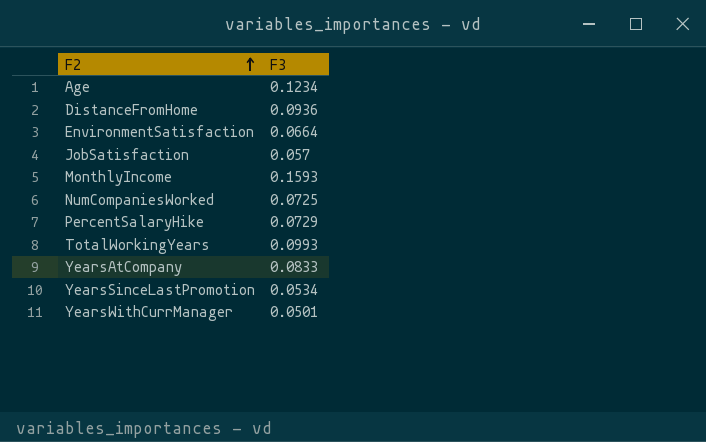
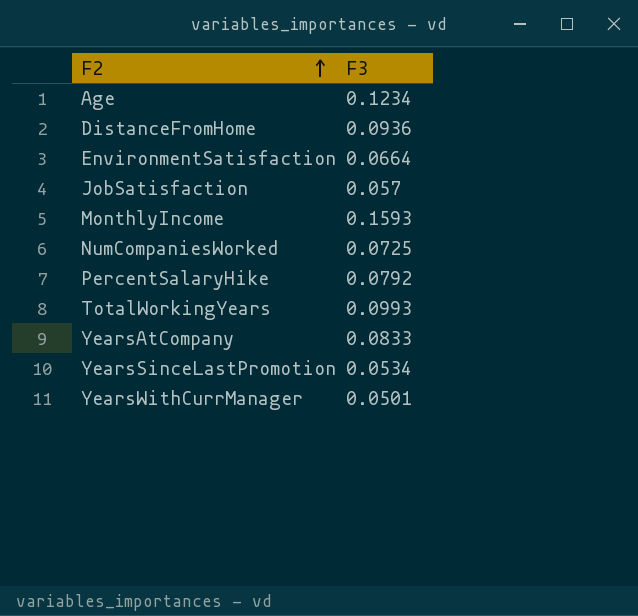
PercentSalaryHike | F3: 0.0729 -> 0.0792

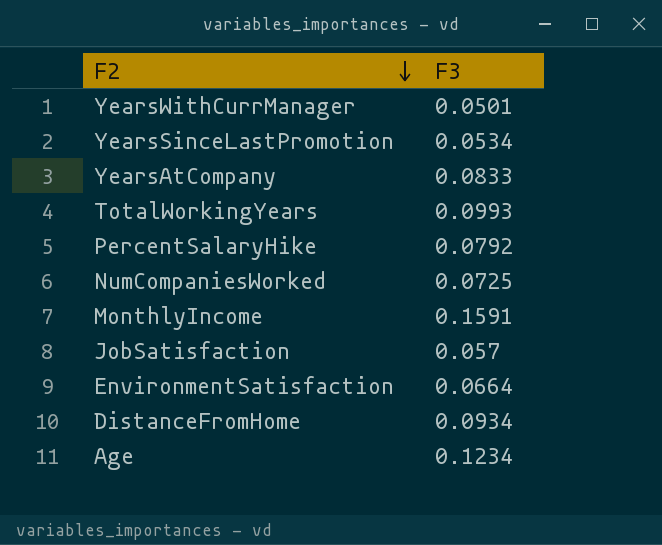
row order: F2 ascending -> F2 descending
MonthlyIncome | F3: 0.1593 -> 0.1591
DistanceFromHome | F3: 0.0936 -> 0.0934

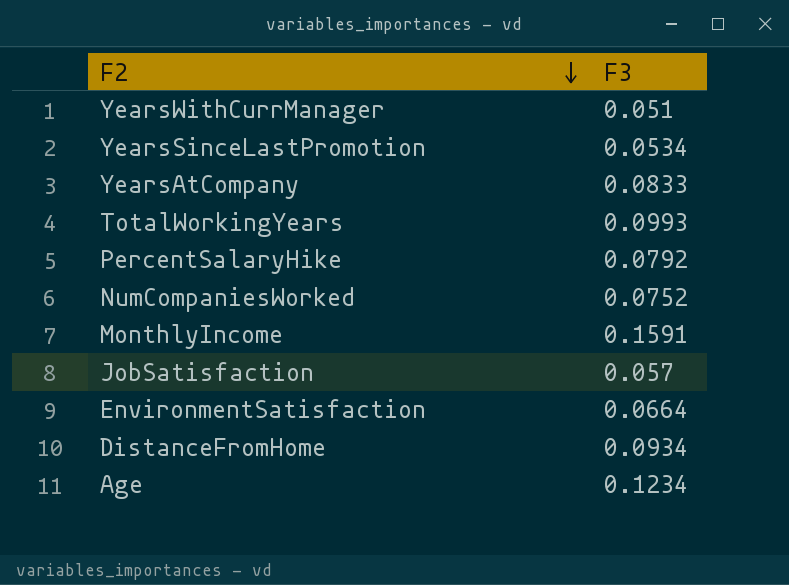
YearsWithCurrManager | F3: 0.0501 -> 0.051
NumCompaniesWorked | F3: 0.0725 -> 0.0752

